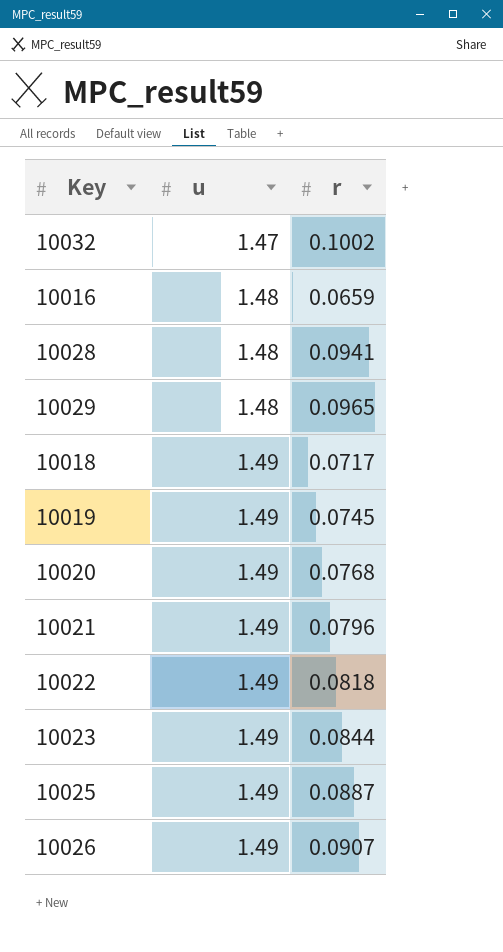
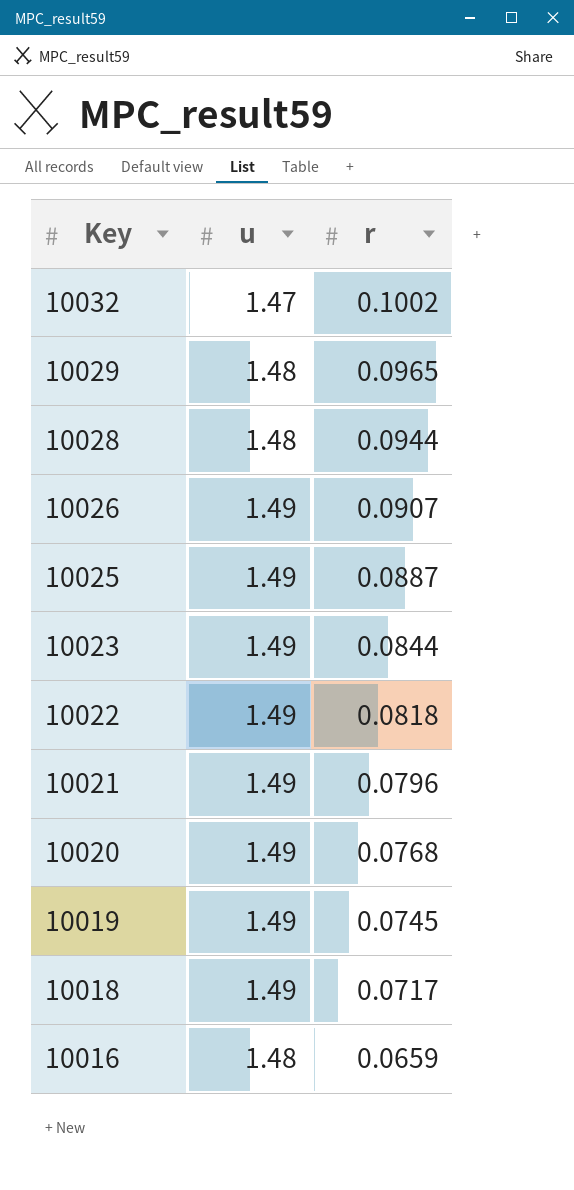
row order: u ascending -> Key descending
10028 | r: 0.0941 -> 0.0944

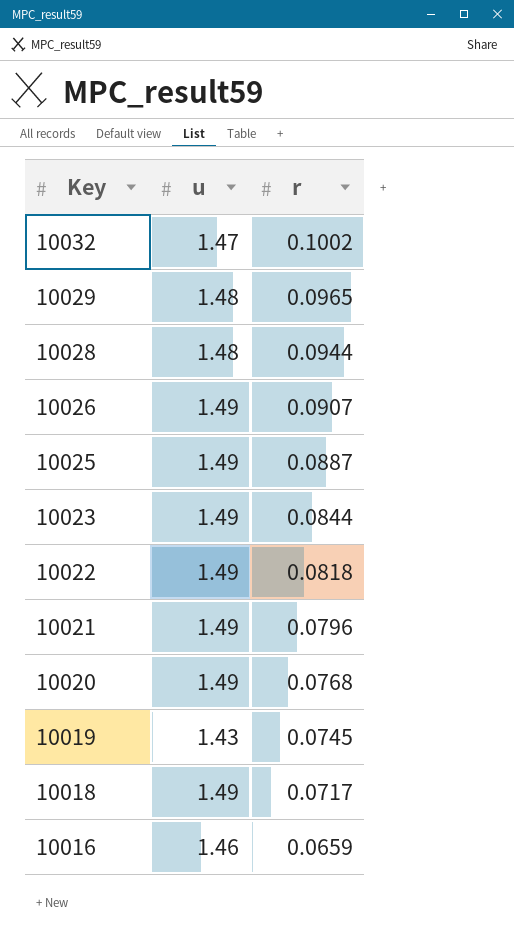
10019 | u: 1.49 -> 1.43
10016 | u: 1.48 -> 1.46

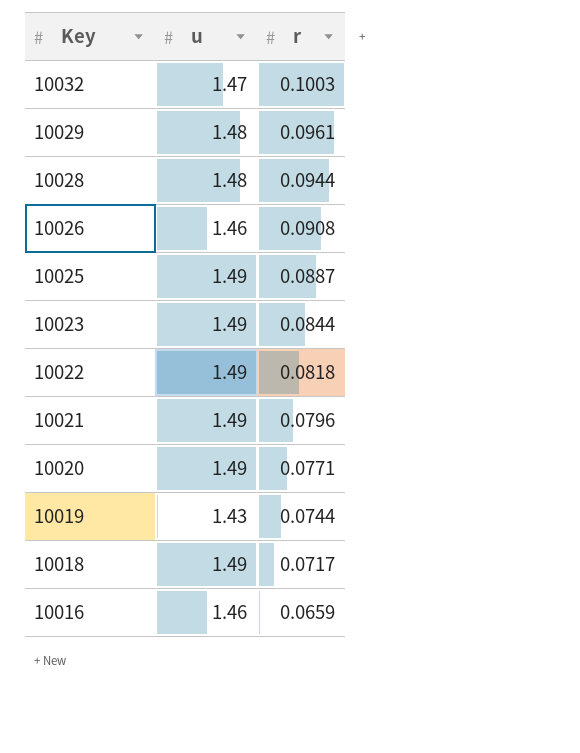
10032 | r: 0.1002 -> 0.1003
10029 | r: 0.0965 -> 0.0961
10026 | u: 1.49 -> 1.46
10026 | r: 0.0907 -> 0.0908
10020 | r: 0.0768 -> 0.0771
10019 | r: 0.0745 -> 0.0744

